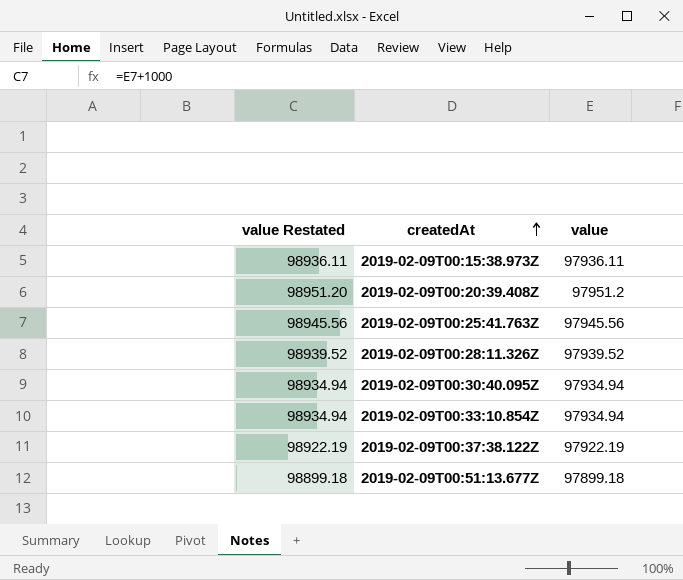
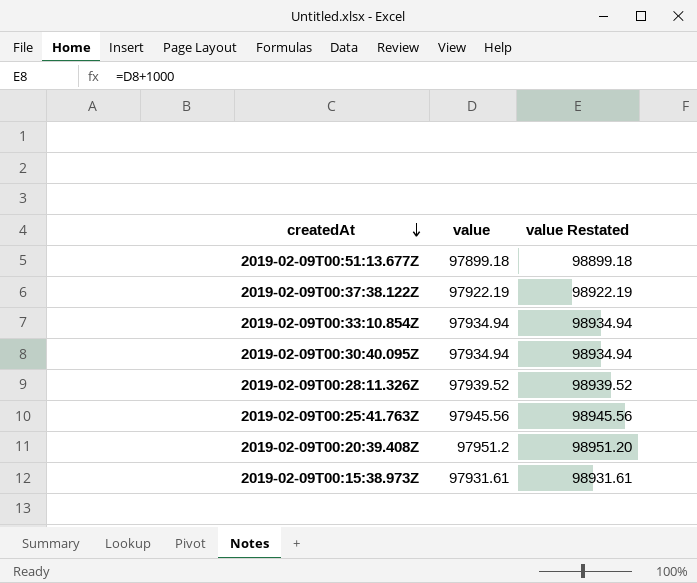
row order: createdAt ascending -> createdAt descending
column value Restated | position: 1 -> 3
2019-02-09T00:15:38.973Z | value: 97936.11 -> 97931.61
2019-02-09T00:15:38.973Z | value Restated: 98936.11 -> 98931.61

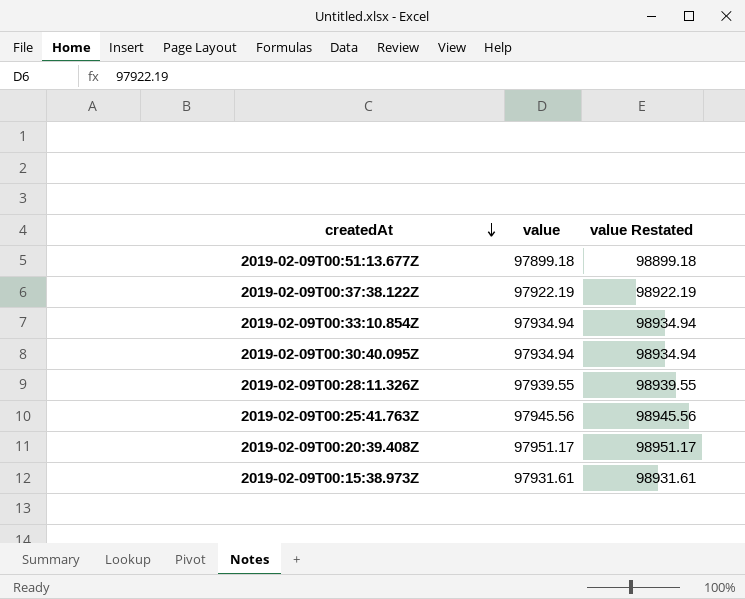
2019-02-09T00:28:11.326Z | value: 97939.52 -> 97939.55
2019-02-09T00:28:11.326Z | value Restated: 98939.52 -> 98939.55
2019-02-09T00:20:39.408Z | value: 97951.2 -> 97951.17
2019-02-09T00:20:39.408Z | value Restated: 98951.20 -> 98951.17

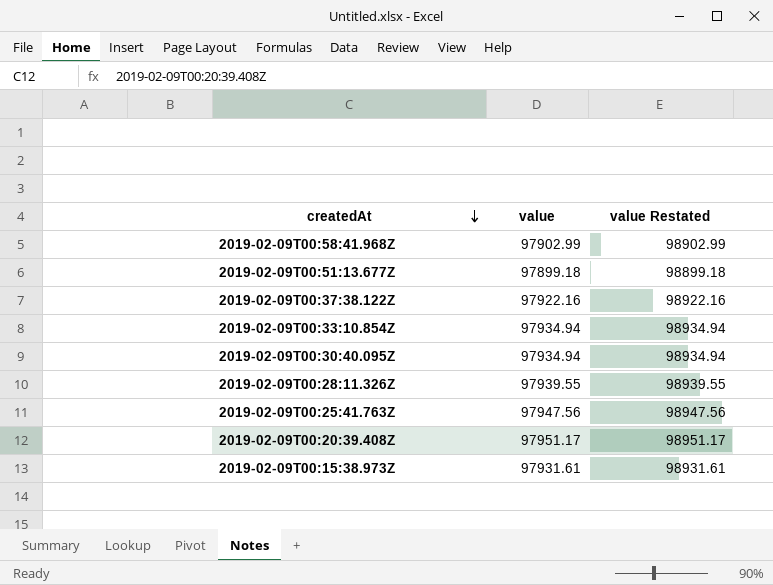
row 2019-02-09T00:58:41.968Z: none -> 97902.99 | 98902.99
2019-02-09T00:37:38.122Z | value: 97922.19 -> 97922.16
2019-02-09T00:37:38.122Z | value Restated: 98922.19 -> 98922.16
2019-02-09T00:25:41.763Z | value: 97945.56 -> 97947.56
2019-02-09T00:25:41.763Z | value Restated: 98945.56 -> 98947.56

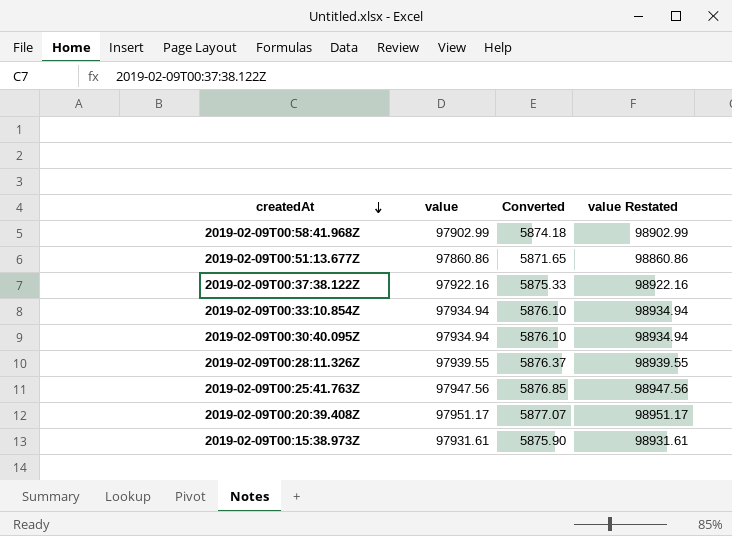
column Converted | formula: none -> [value] * 0.06
2019-02-09T00:51:13.677Z | value: 97899.18 -> 97860.86
2019-02-09T00:51:13.677Z | value Restated: 98899.18 -> 98860.86

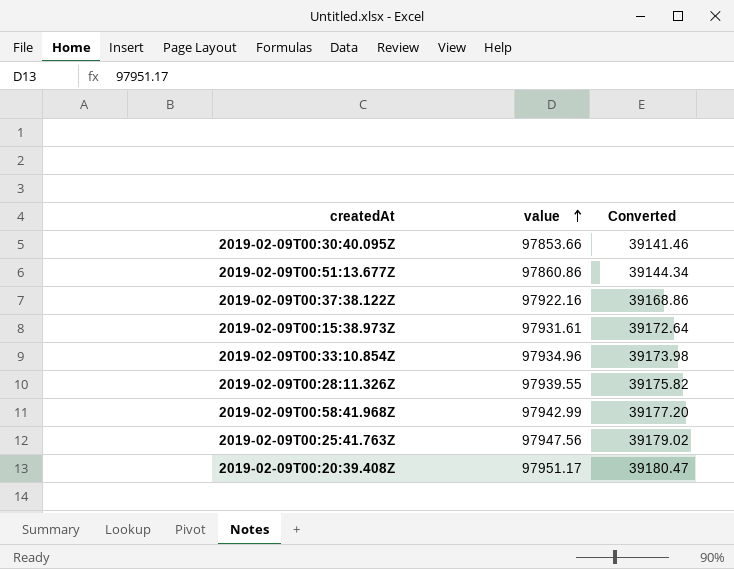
row order: createdAt descending -> value ascending
column value Restated | formula: [value] + 1000 -> none
column Converted | formula: [value] * 0.06 -> [value] * 0.4
2019-02-09T00:30:40.095Z | value: 97934.94 -> 97853.66
2019-02-09T00:33:10.854Z | value: 97934.94 -> 97934.96
2019-02-09T00:58:41.968Z | value: 97902.99 -> 97942.99

